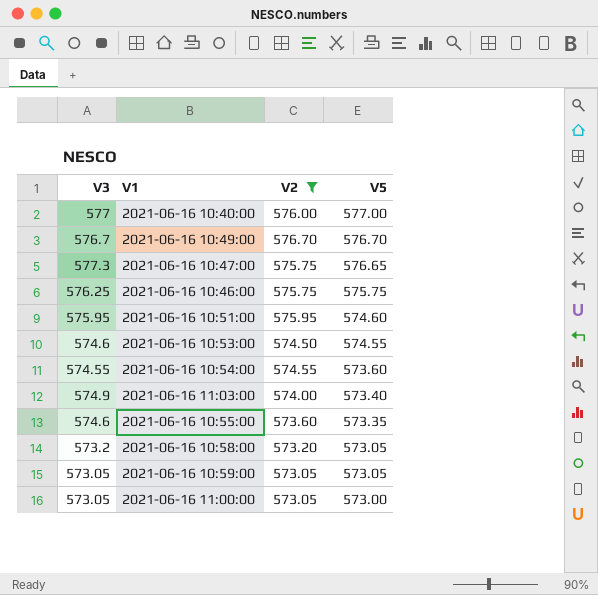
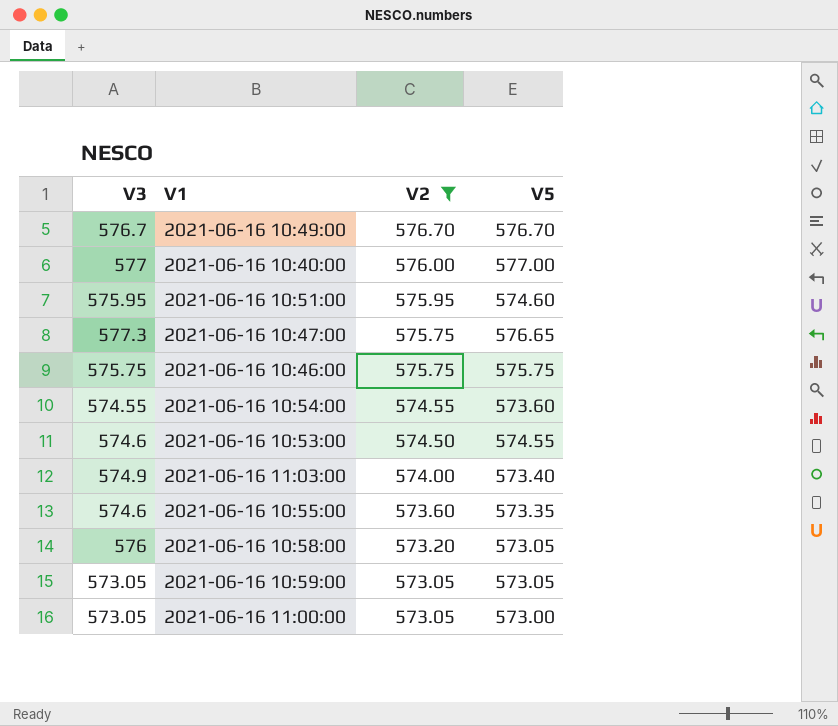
row order: V5 descending -> V2 descending
2021-06-16 10:46:00 | V3: 576.25 -> 575.75
2021-06-16 10:58:00 | V3: 573.2 -> 576

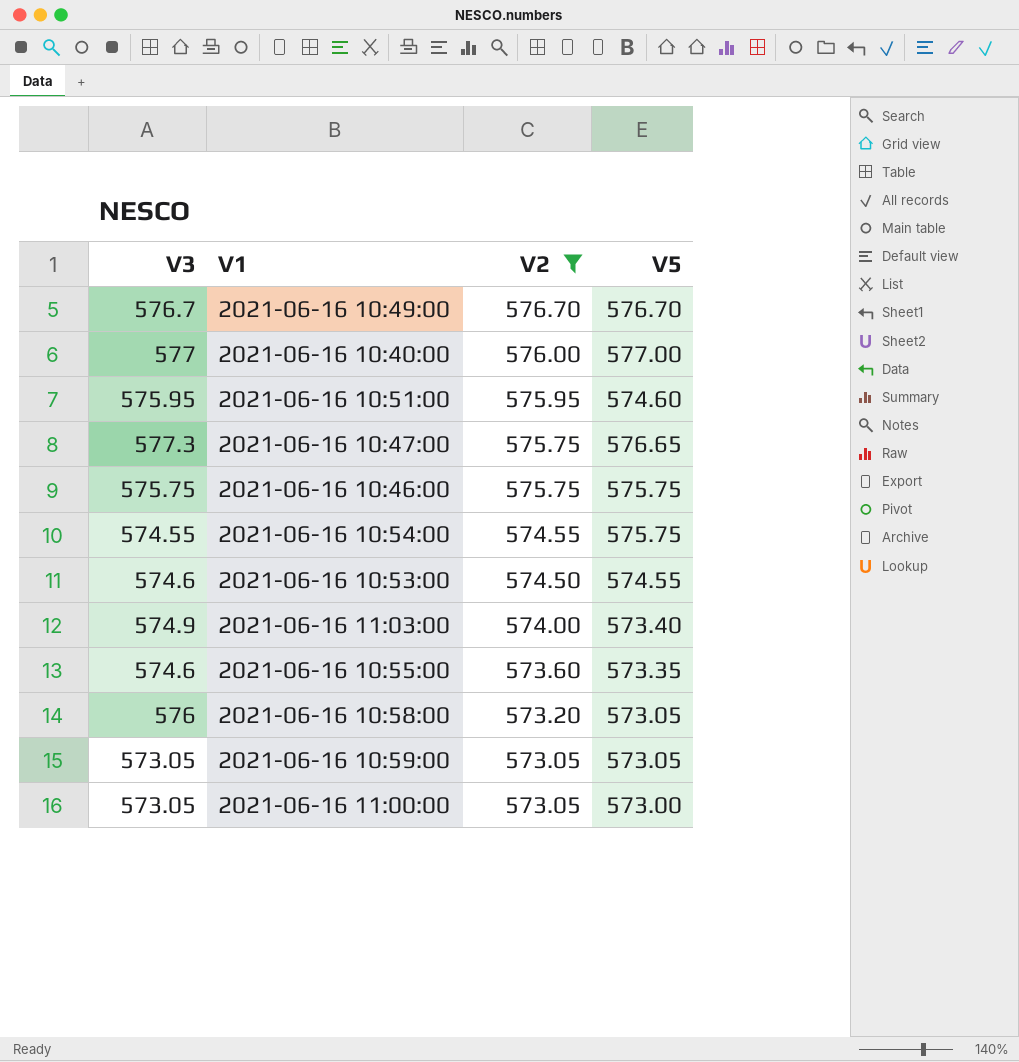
2021-06-16 10:54:00 | V5: 573.60 -> 575.75

